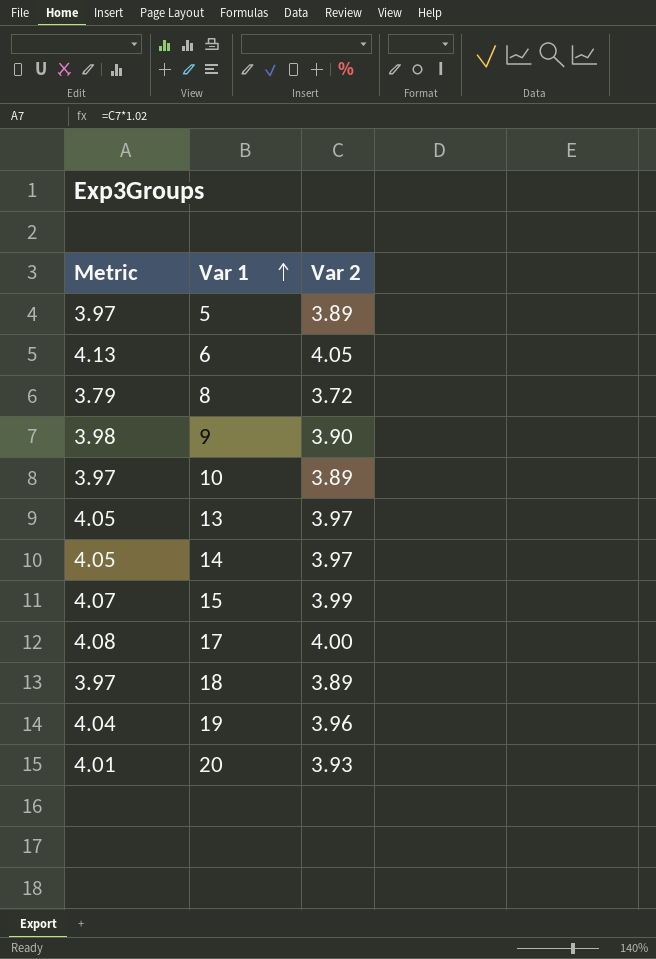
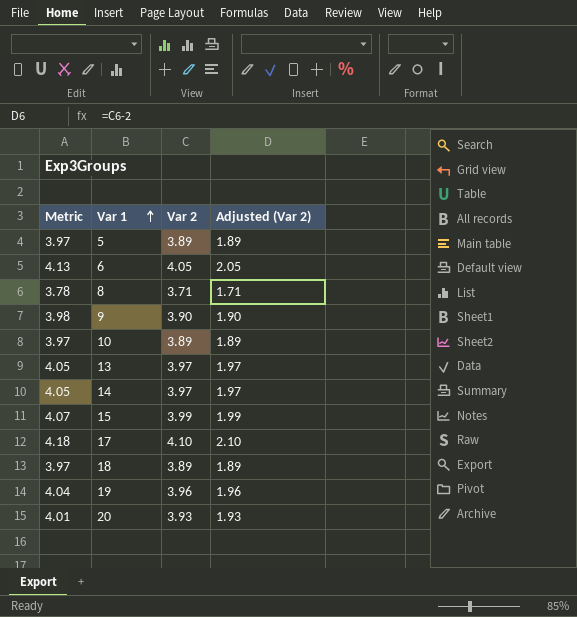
column Adjusted (Var 2) | formula: none -> [Var 2] - 2
8 | Metric: 3.79 -> 3.78
8 | Var 2: 3.72 -> 3.71
17 | Metric: 4.08 -> 4.18
17 | Var 2: 4.00 -> 4.10

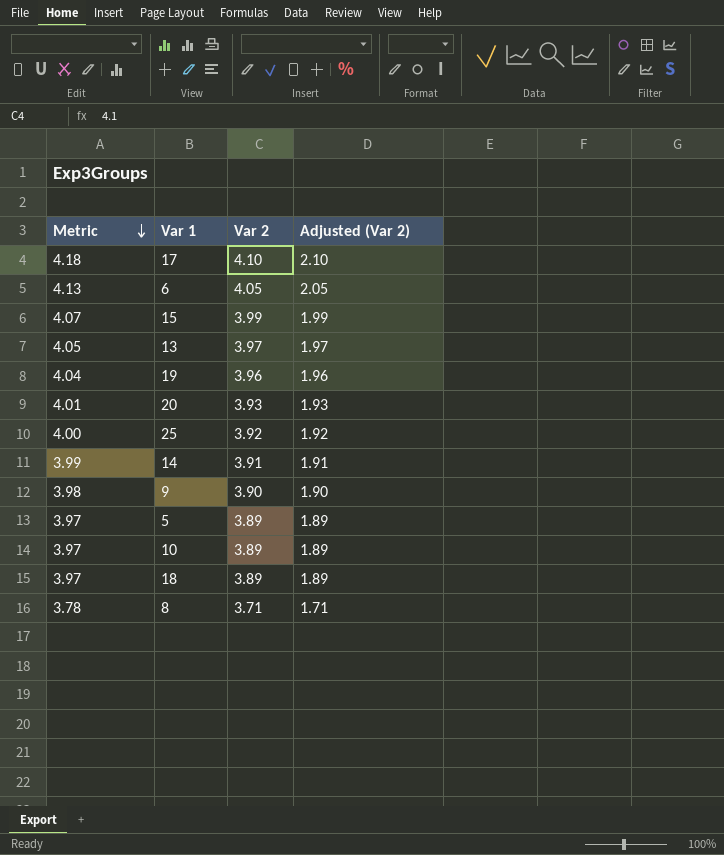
row order: Var 1 ascending -> Metric descending
row 25: none -> 4.00 | 3.92 | 1.92
14 | Metric: 4.05 -> 3.99
14 | Var 2: 3.97 -> 3.91
14 | Adjusted (Var 2): 1.97 -> 1.91

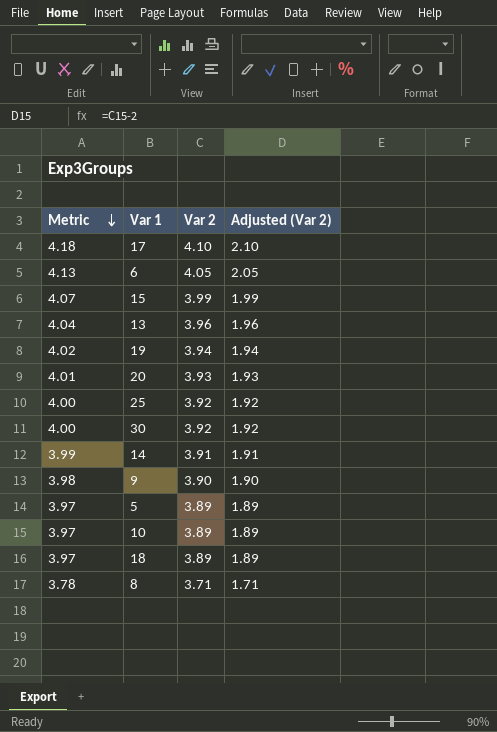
13 | Metric: 4.05 -> 4.04
13 | Var 2: 3.97 -> 3.96
13 | Adjusted (Var 2): 1.97 -> 1.96
19 | Metric: 4.04 -> 4.02
19 | Var 2: 3.96 -> 3.94
19 | Adjusted (Var 2): 1.96 -> 1.94
row 30: none -> 4.00 | 3.92 | 1.92

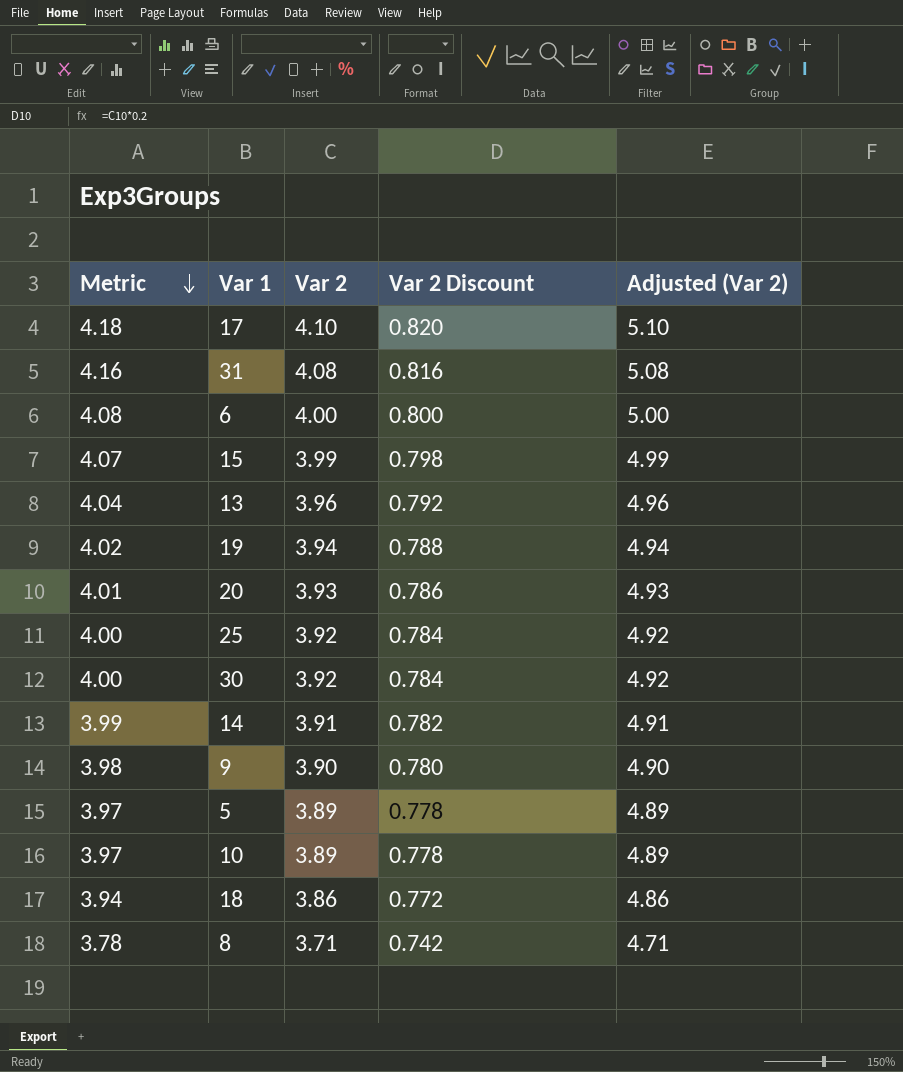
column Var 2 Discount | formula: none -> [Var 2] * 0.2
column Adjusted (Var 2) | formula: [Var 2] - 2 -> [Var 2] + 1
row 31: none -> 4.16 | 4.08 | 0.816 | 5.08
6 | Metric: 4.13 -> 4.08
6 | Var 2: 4.05 -> 4.00
18 | Metric: 3.97 -> 3.94
18 | Var 2: 3.89 -> 3.86

